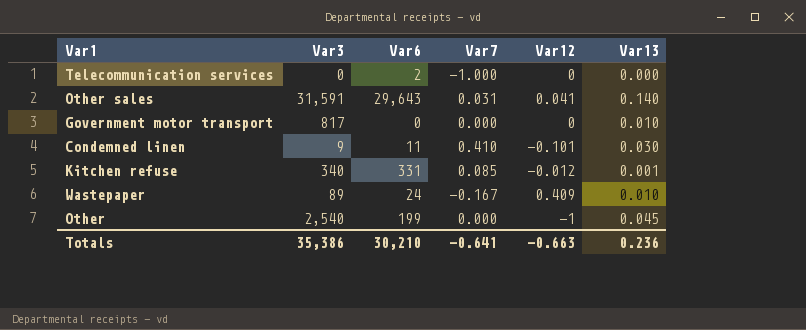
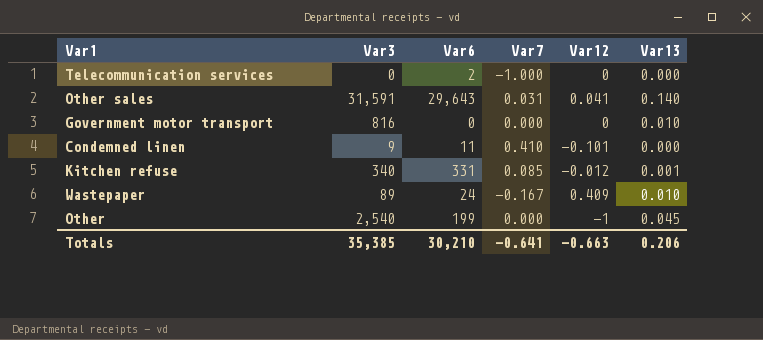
Government motor transport | Var3: 817 -> 816
Condemned linen | Var13: 0.030 -> 0.000
Totals | Var3: 35,386 -> 35,385
Totals | Var13: 0.236 -> 0.206

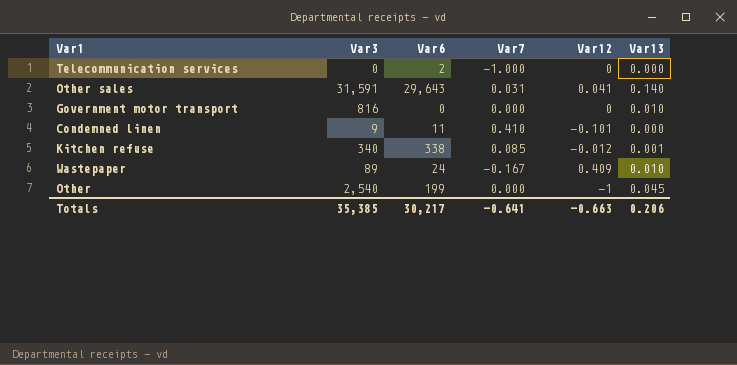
Kitchen refuse | Var6: 331 -> 338
Totals | Var6: 30,210 -> 30,217

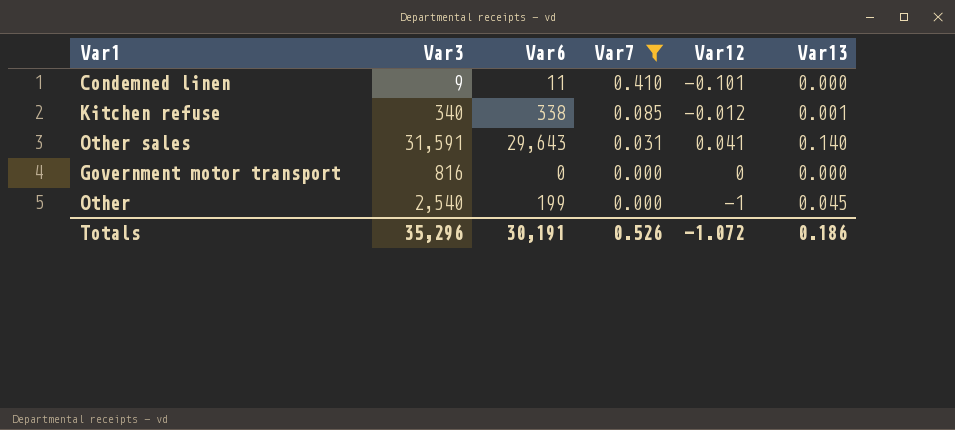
filter: none -> Var7 >= 0.000
row order: none -> Var7 descending
Government motor transport | Var13: 0.010 -> 0.000
Totals | Var3: 35,385 -> 35,296
Totals | Var6: 30,217 -> 30,191
Totals | Var7: -0.641 -> 0.526
Totals | Var12: -0.663 -> -1.072
Totals | Var13: 0.206 -> 0.186

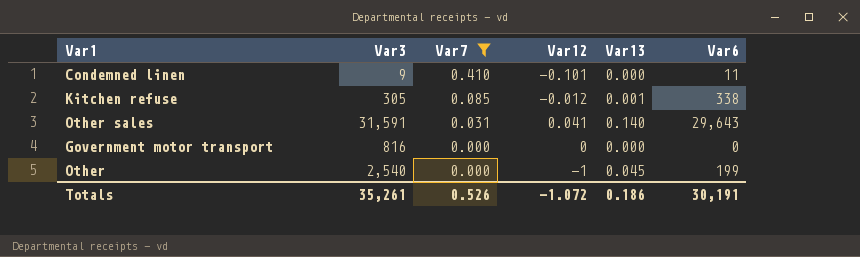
column Var6 | position: 3 -> 6
Kitchen refuse | Var3: 340 -> 305
Totals | Var3: 35,296 -> 35,261

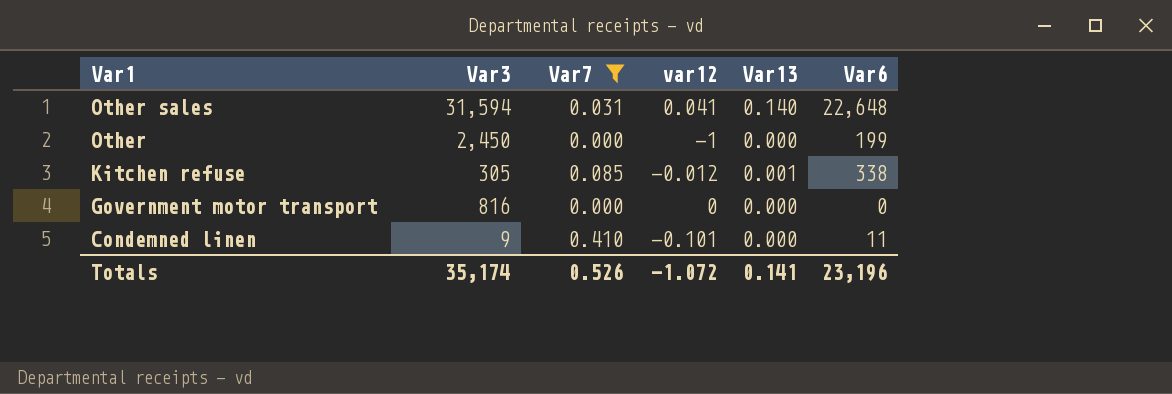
row order: Var7 descending -> Var1 descending
column name: Var12 -> var12
Other sales | Var3: 31,591 -> 31,594
Other sales | Var6: 29,643 -> 22,648
Other | Var3: 2,540 -> 2,450
Other | Var13: 0.045 -> 0.000
Totals | Var3: 35,261 -> 35,174
Totals | Var13: 0.186 -> 0.141
Totals | Var6: 30,191 -> 23,196

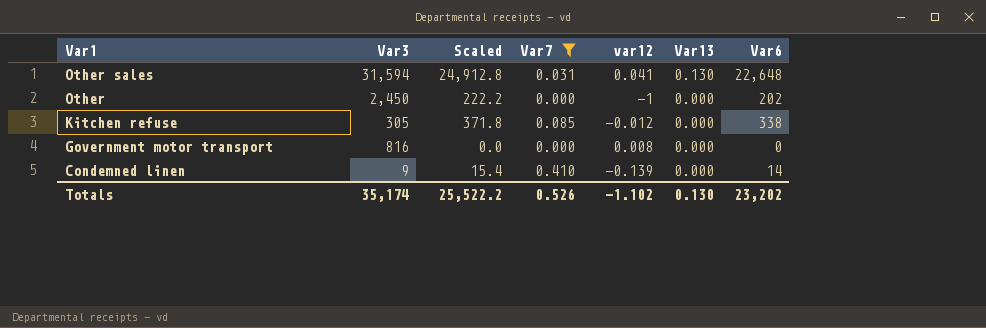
column Scaled | formula: none -> [Var6] * 1.1
Other sales | Var13: 0.140 -> 0.130
Other | Var6: 199 -> 202
Kitchen refuse | Var13: 0.001 -> 0.000
Government motor transport | var12: 0 -> 0.008
Condemned linen | var12: -0.101 -> -0.139
Condemned linen | Var6: 11 -> 14
Totals | var12: -1.072 -> -1.102
Totals | Var13: 0.141 -> 0.130
Totals | Var6: 23,196 -> 23,202

